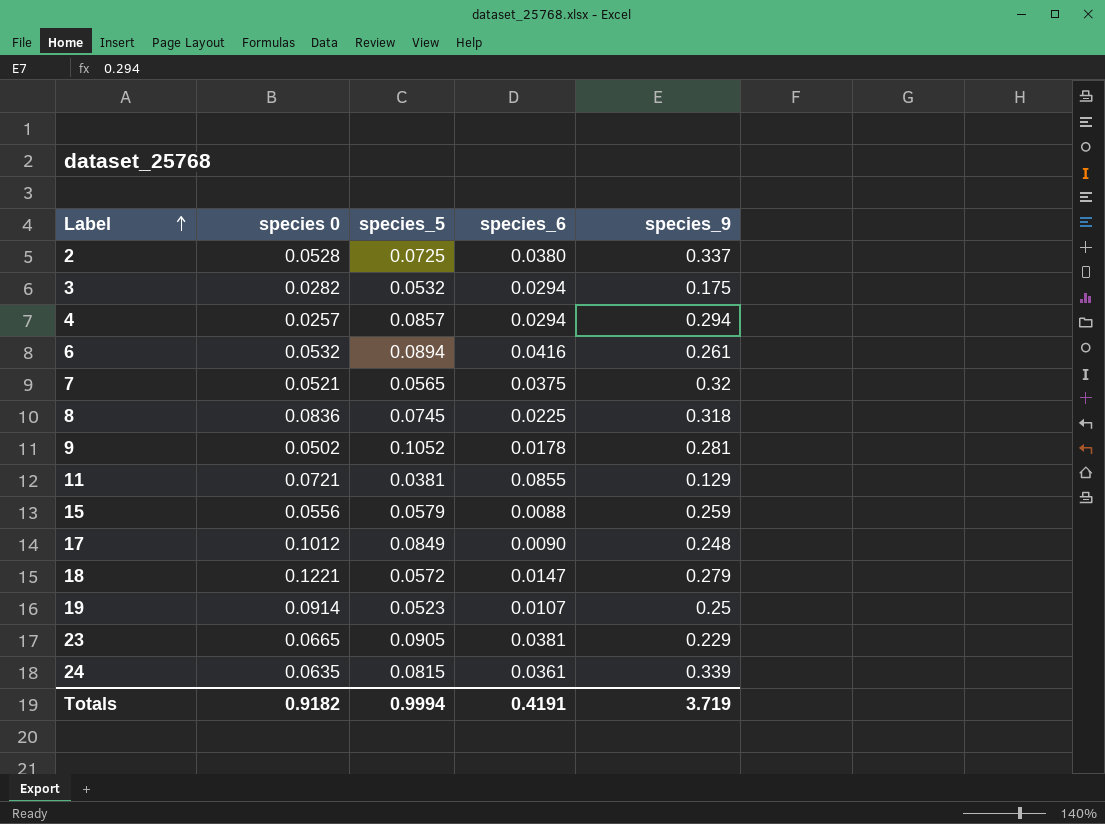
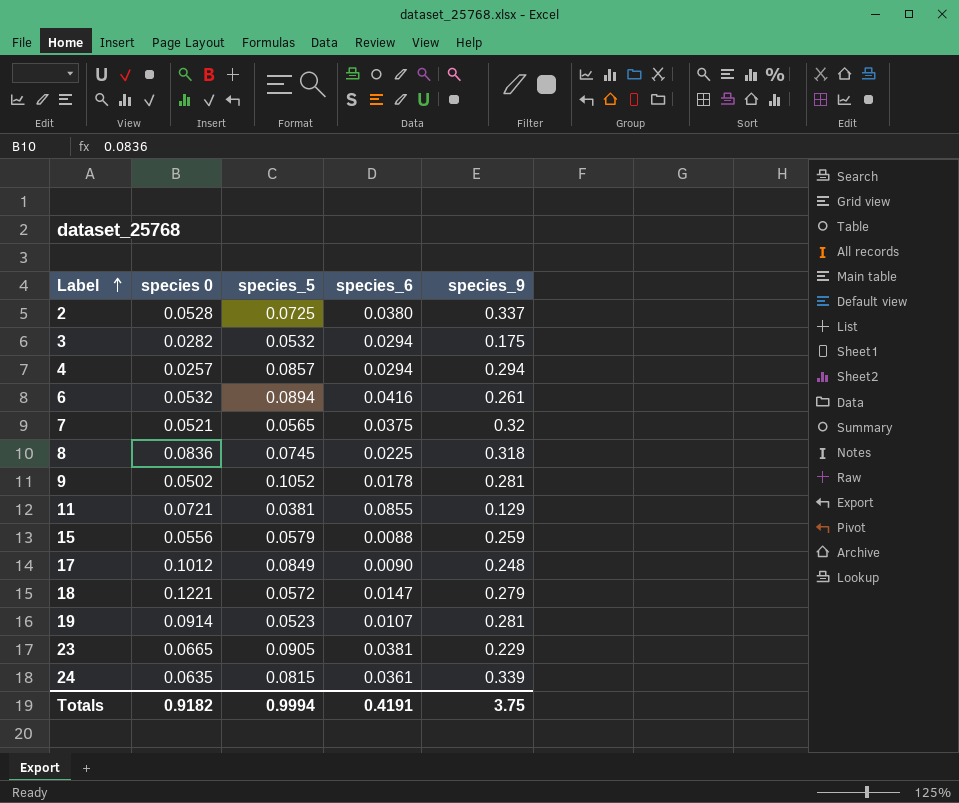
19 | species_9: 0.25 -> 0.281
Totals | species_9: 3.719 -> 3.75

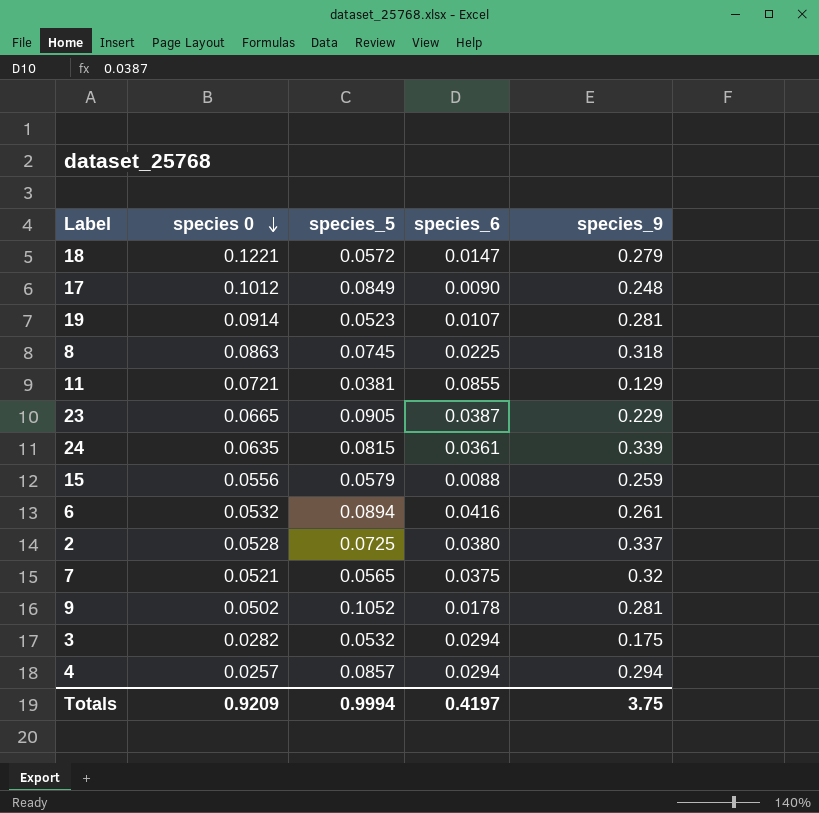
row order: Label ascending -> species 0 descending
8 | species 0: 0.0836 -> 0.0863
23 | species_6: 0.0381 -> 0.0387
Totals | species 0: 0.9182 -> 0.9209
Totals | species_6: 0.4191 -> 0.4197

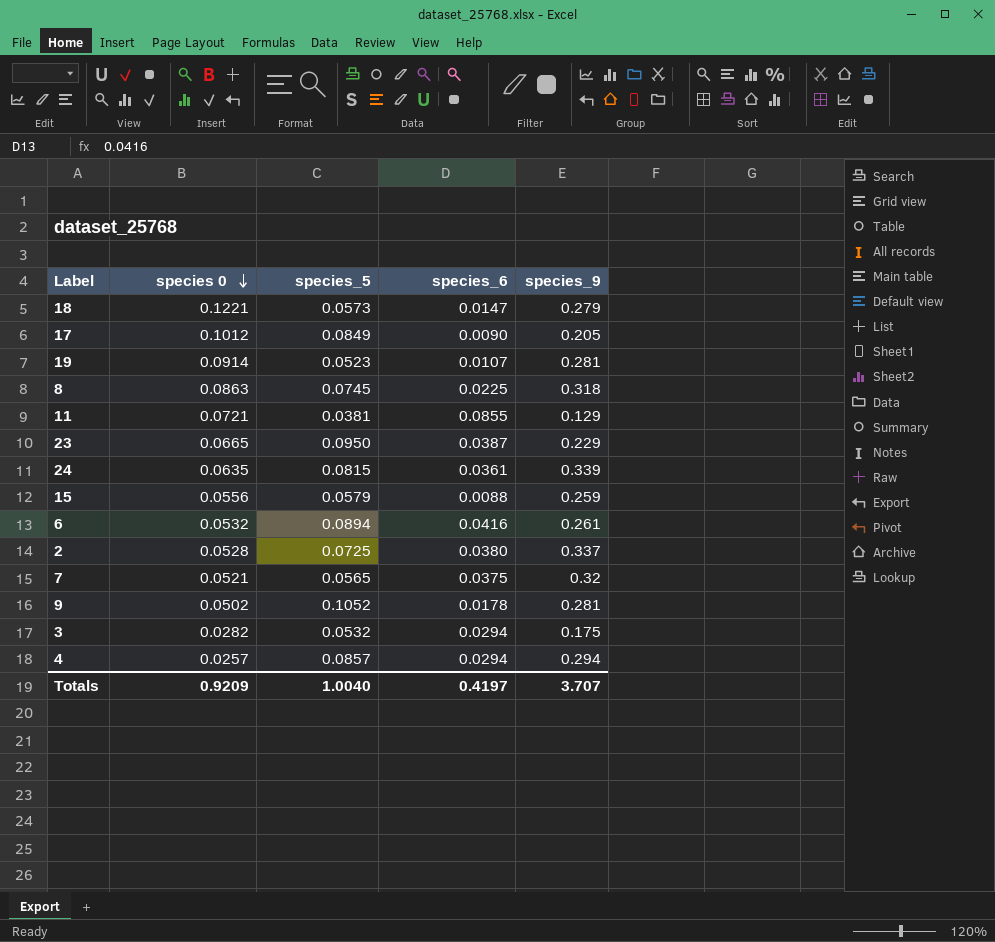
18 | species_5: 0.0572 -> 0.0573
17 | species_9: 0.248 -> 0.205
23 | species_5: 0.0905 -> 0.0950
Totals | species_5: 0.9994 -> 1.0040
Totals | species_9: 3.75 -> 3.707

